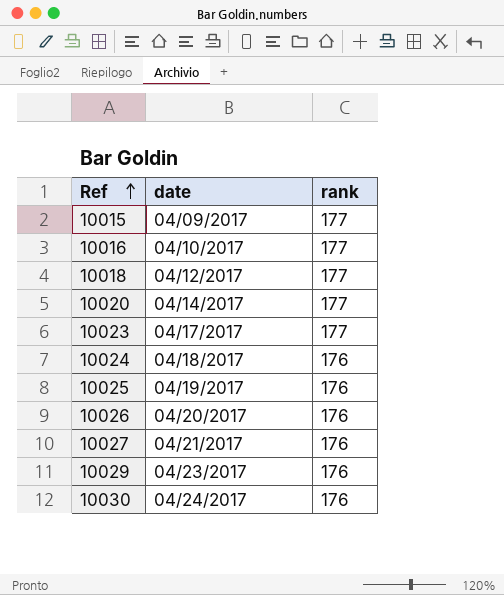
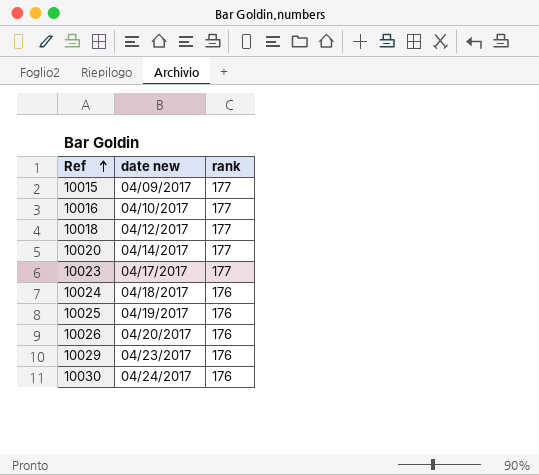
column name: date -> date new
row 10027: 04/21/2017 | 176 -> none

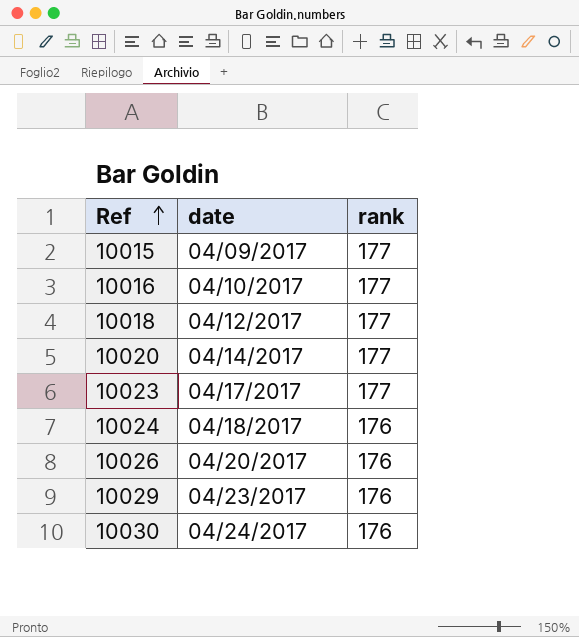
column name: date new -> date
row 10025: 04/19/2017 | 176 -> none

